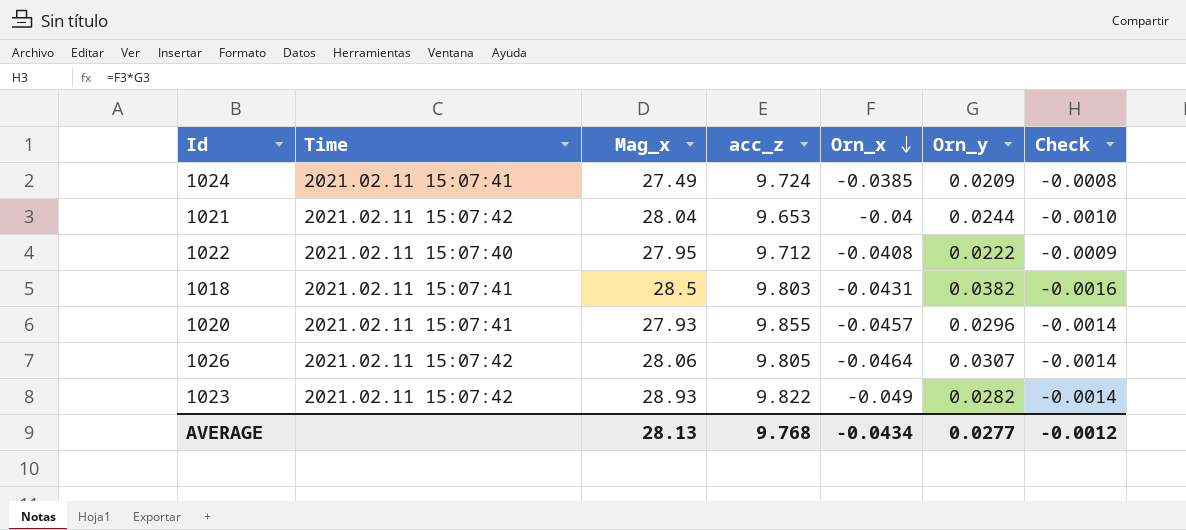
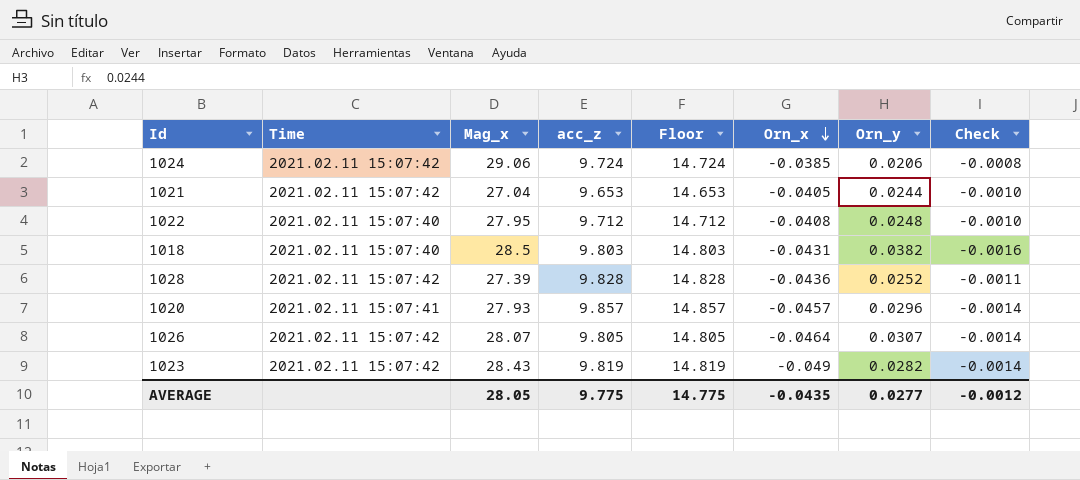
column Floor | formula: none -> [acc_z] + 5
1024 | Time: 2021.02.11 15:07:41 -> 2021.02.11 15:07:42
1024 | Mag_x: 27.49 -> 29.06
1024 | Orn_y: 0.0209 -> 0.0206
1021 | Mag_x: 28.04 -> 27.04
1021 | Orn_x: -0.04 -> -0.0405
1022 | Orn_y: 0.0222 -> 0.0248
1022 | Check: -0.0009 -> -0.0010
1018 | Time: 2021.02.11 15:07:41 -> 2021.02.11 15:07:40
row 1028: none -> 2021.02.11 15:07:42 | 27.39 | 9.828 | 14.828 | -0.0436 | 0.0252 | -0.0011
1020 | acc_z: 9.855 -> 9.857
1026 | Mag_x: 28.06 -> 28.07
1023 | Mag_x: 28.93 -> 28.43
1023 | acc_z: 9.822 -> 9.819
AVERAGE | Mag_x: 28.13 -> 28.05
AVERAGE | acc_z: 9.768 -> 9.775
AVERAGE | Orn_x: -0.0434 -> -0.0435

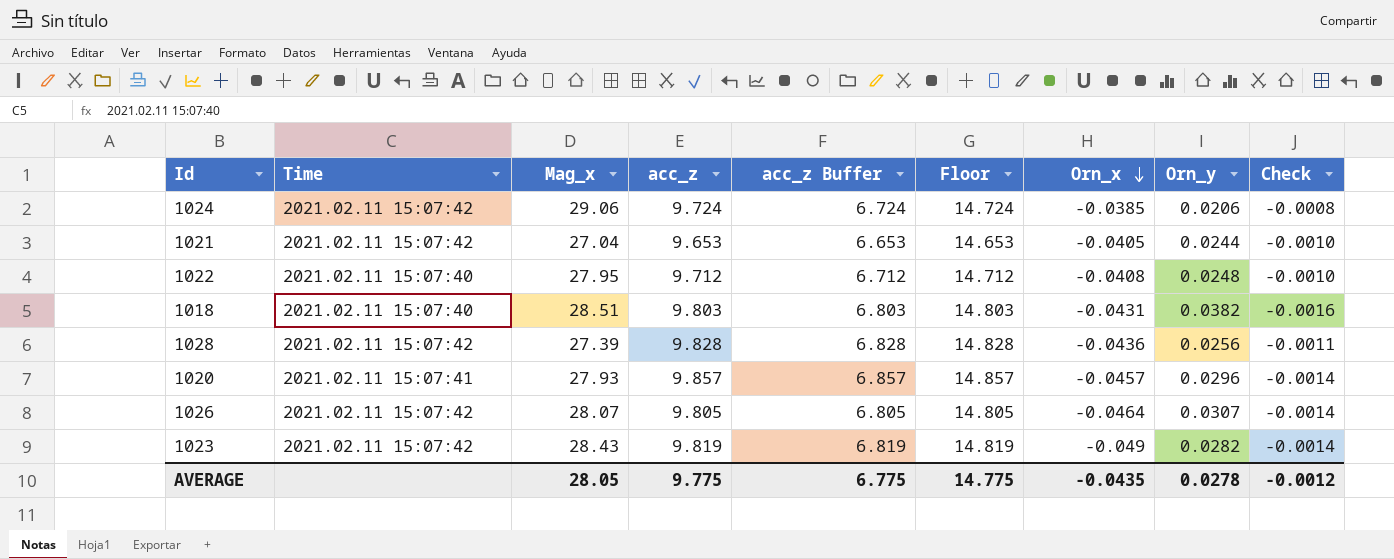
column acc_z Buffer | formula: none -> [acc_z] - 3
1018 | Mag_x: 28.5 -> 28.51
1028 | Orn_y: 0.0252 -> 0.0256
AVERAGE | Orn_y: 0.0277 -> 0.0278

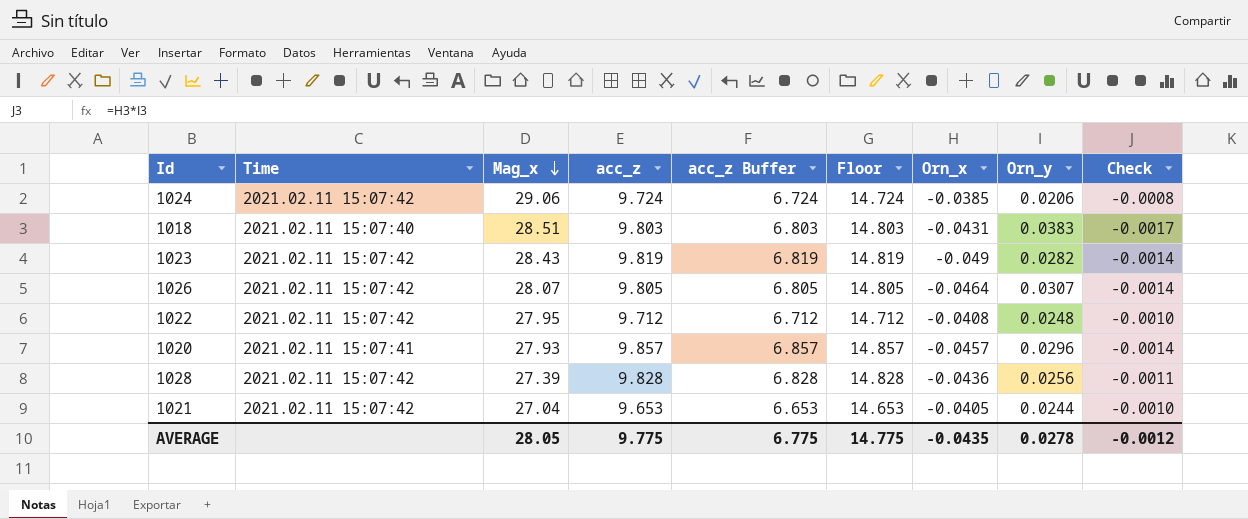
row order: Orn_x descending -> Mag_x descending
1018 | Orn_y: 0.0382 -> 0.0383
1018 | Check: -0.0016 -> -0.0017
1022 | Time: 2021.02.11 15:07:40 -> 2021.02.11 15:07:42

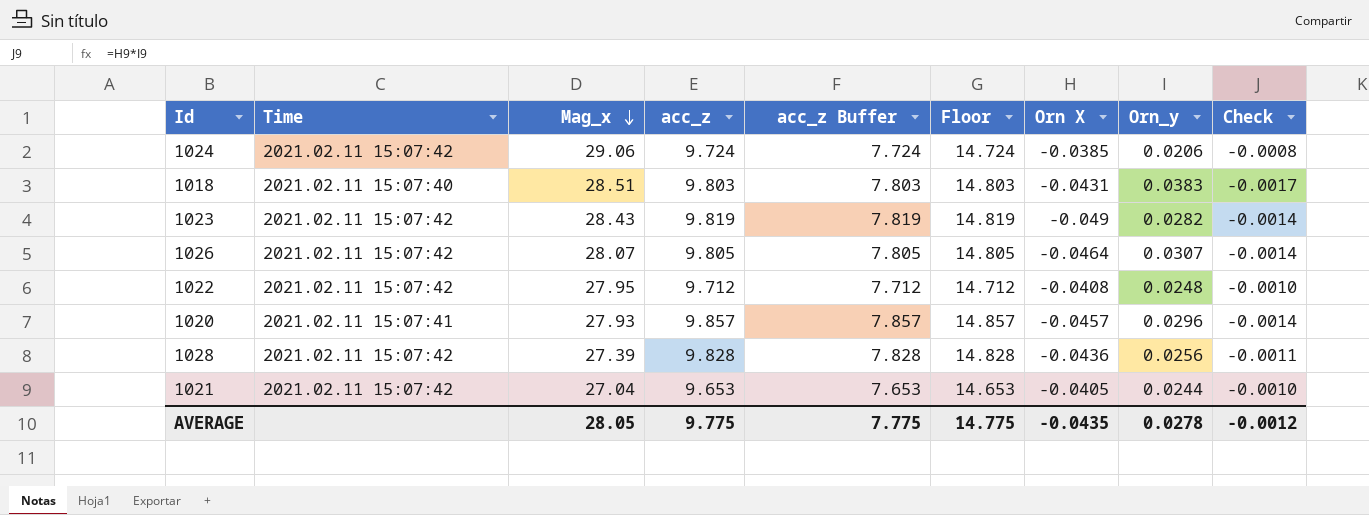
column acc_z Buffer | formula: [acc_z] - 3 -> [acc_z] - 2
column name: Orn_x -> Orn X
AVERAGE | acc_z Buffer: 6.775 -> 7.775

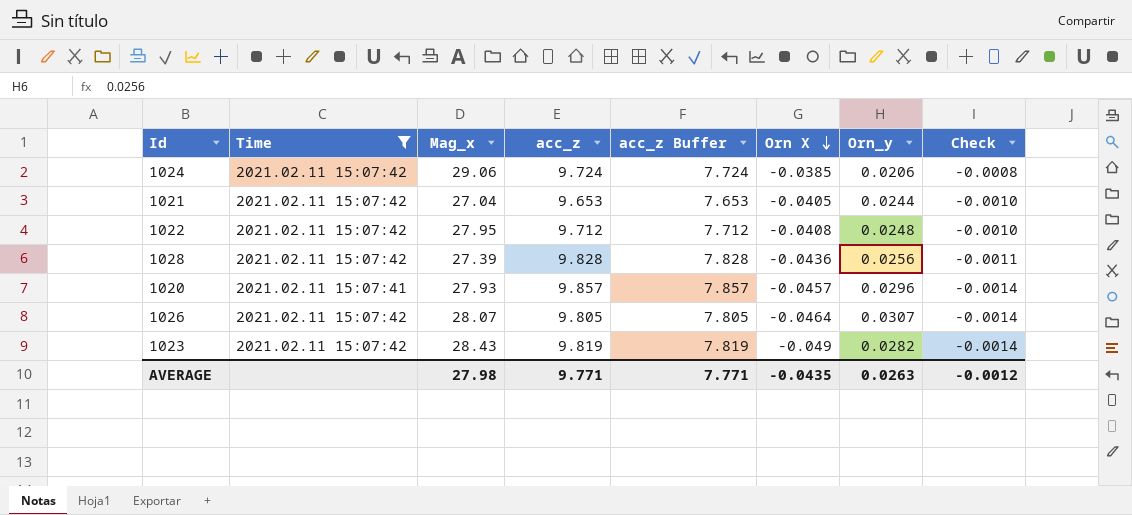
filter: none -> Time != 2021.02.11 15:07:40
row order: Mag_x descending -> Orn X descending
column Floor | formula: [acc_z] + 5 -> none
AVERAGE | Mag_x: 28.05 -> 27.98
AVERAGE | acc_z: 9.775 -> 9.771
AVERAGE | acc_z Buffer: 7.775 -> 7.771
AVERAGE | Orn_y: 0.0278 -> 0.0263

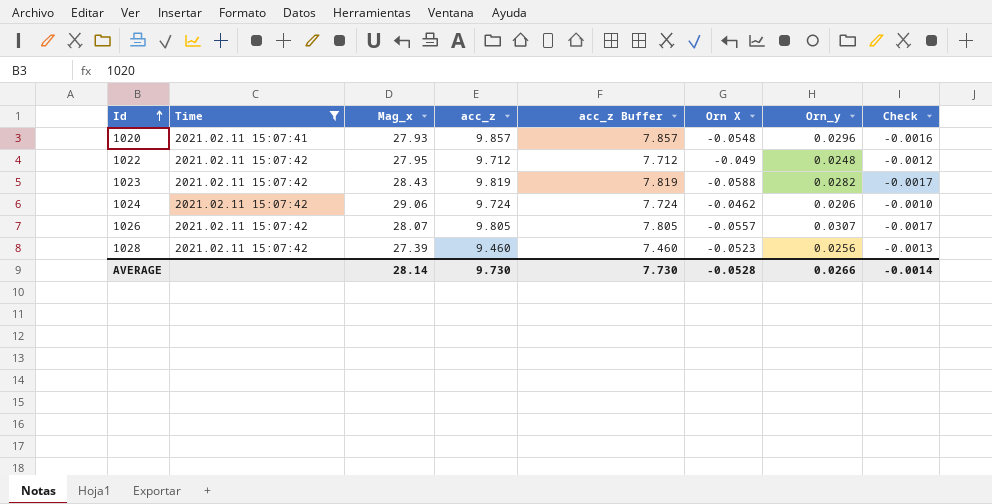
row order: Orn X descending -> Id ascending
row 1021: 2021.02.11 15:07:42 | 27.04 | 9.653 | 7.653 | -0.0405 | 0.0244 | -0.0010 -> none
1020 | Orn X: -0.0457 -> -0.0548
1020 | Check: -0.0014 -> -0.0016
1022 | Orn X: -0.0408 -> -0.049
1022 | Check: -0.0010 -> -0.0012
1023 | Orn X: -0.049 -> -0.0588
1023 | Check: -0.0014 -> -0.0017
1024 | Orn X: -0.0385 -> -0.0462
1024 | Check: -0.0008 -> -0.0010
1026 | Orn X: -0.0464 -> -0.0557
1026 | Check: -0.0014 -> -0.0017
1028 | acc_z: 9.828 -> 9.460
1028 | acc_z Buffer: 7.828 -> 7.460
1028 | Orn X: -0.0436 -> -0.0523
1028 | Check: -0.0011 -> -0.0013
AVERAGE | Mag_x: 27.98 -> 28.14
AVERAGE | acc_z: 9.771 -> 9.730
AVERAGE | acc_z Buffer: 7.771 -> 7.730
AVERAGE | Orn X: -0.0435 -> -0.0528
AVERAGE | Orn_y: 0.0263 -> 0.0266
AVERAGE | Check: -0.0012 -> -0.0014

